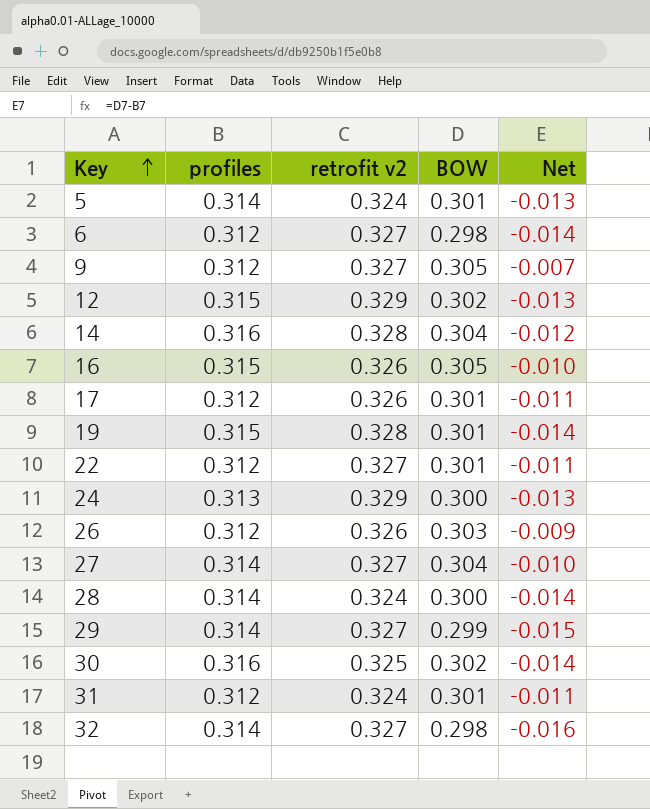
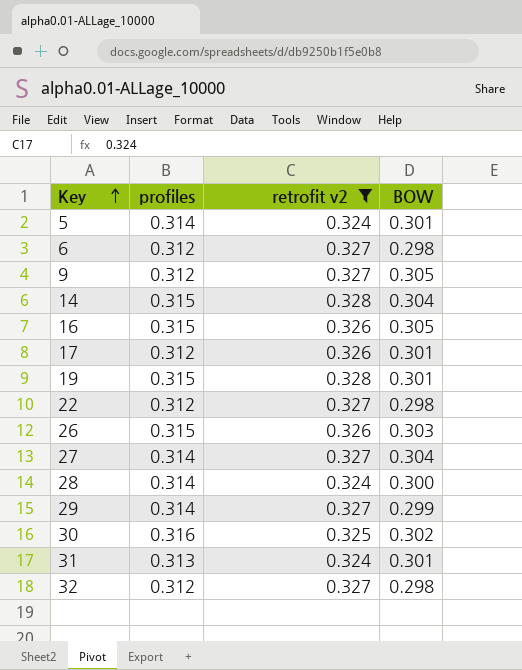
filter: none -> retrofit v2 != 0.329
column Net | formula: [BOW] - [profiles] -> none
14 | profiles: 0.316 -> 0.315
22 | BOW: 0.301 -> 0.298
26 | profiles: 0.312 -> 0.315
31 | profiles: 0.312 -> 0.313
32 | profiles: 0.314 -> 0.312

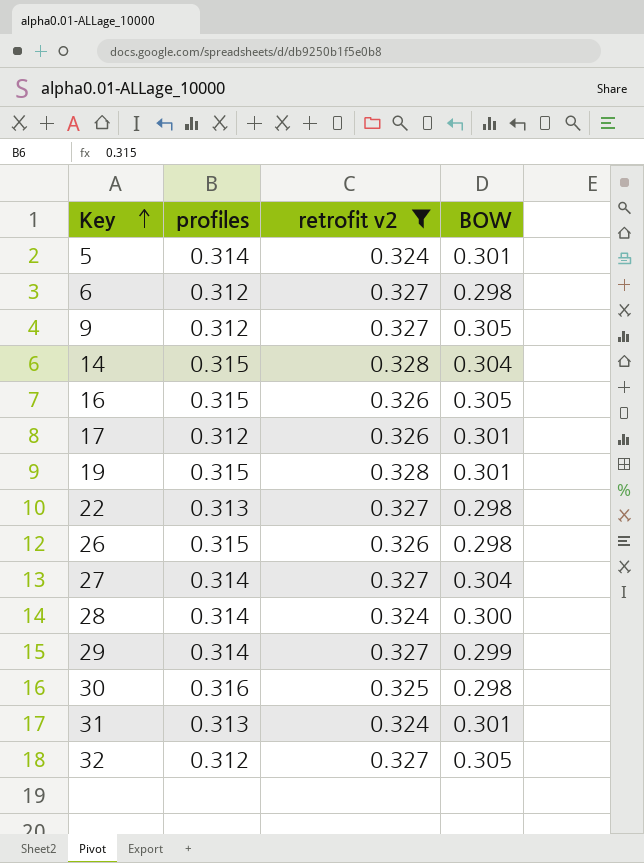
22 | profiles: 0.312 -> 0.313
26 | BOW: 0.303 -> 0.298
30 | BOW: 0.302 -> 0.298
32 | BOW: 0.298 -> 0.305

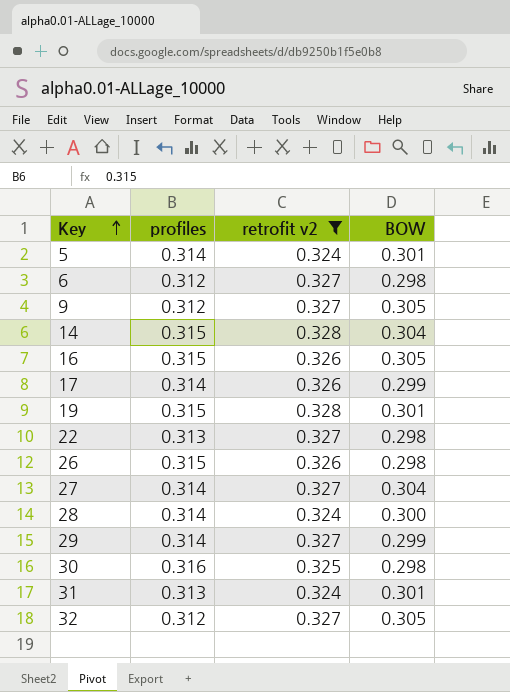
17 | profiles: 0.312 -> 0.314
17 | BOW: 0.301 -> 0.299

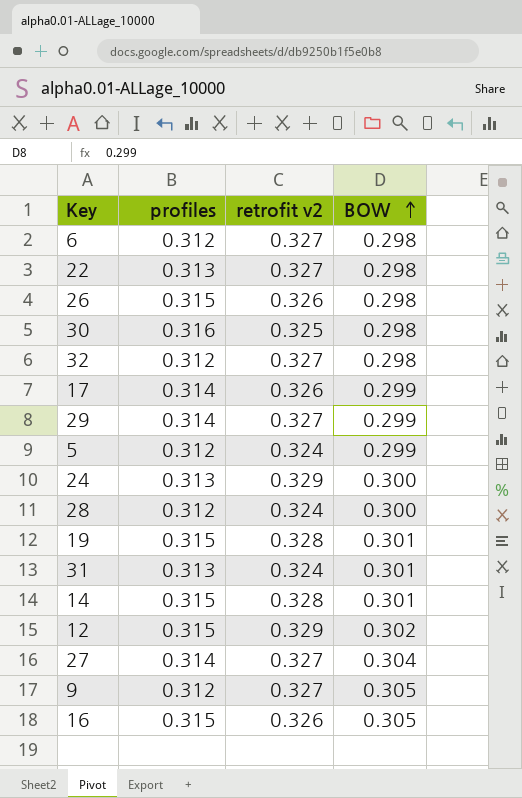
filter: retrofit v2 != 0.329 -> none
row order: Key ascending -> BOW ascending
32 | BOW: 0.305 -> 0.298
5 | profiles: 0.314 -> 0.312
5 | BOW: 0.301 -> 0.299
28 | profiles: 0.314 -> 0.312
14 | BOW: 0.304 -> 0.301

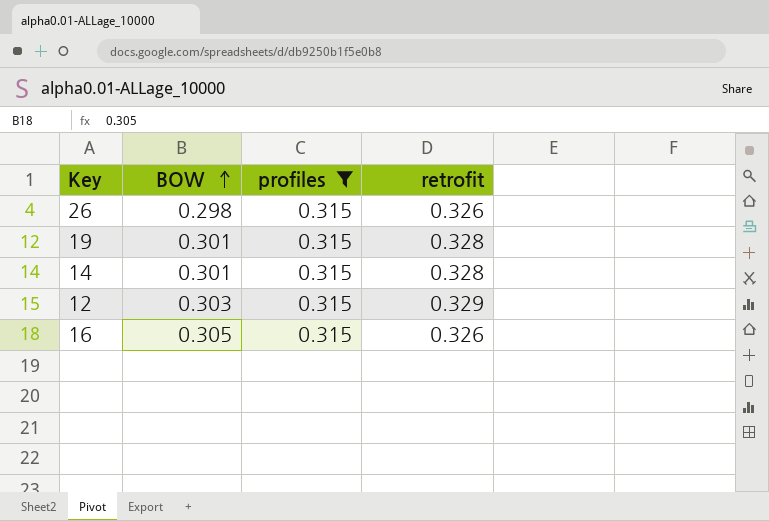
filter: none -> profiles = 0.315
column BOW | position: 4 -> 2
column name: retrofit v2 -> retrofit
12 | BOW: 0.302 -> 0.303

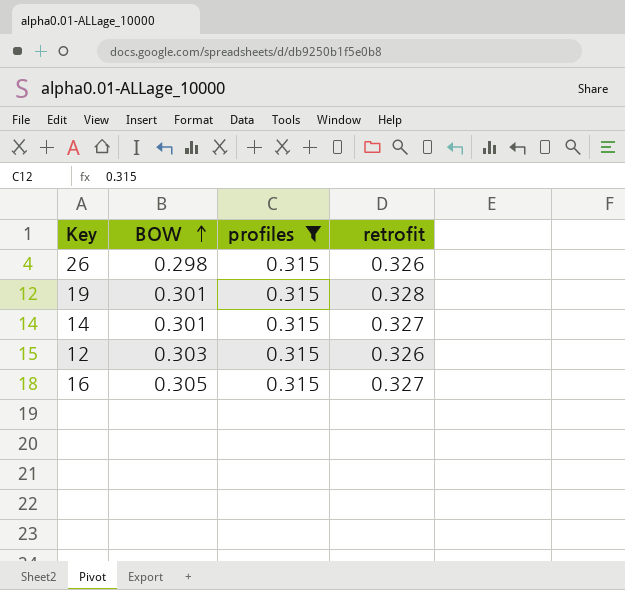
14 | retrofit: 0.328 -> 0.327
12 | retrofit: 0.329 -> 0.326
16 | retrofit: 0.326 -> 0.327

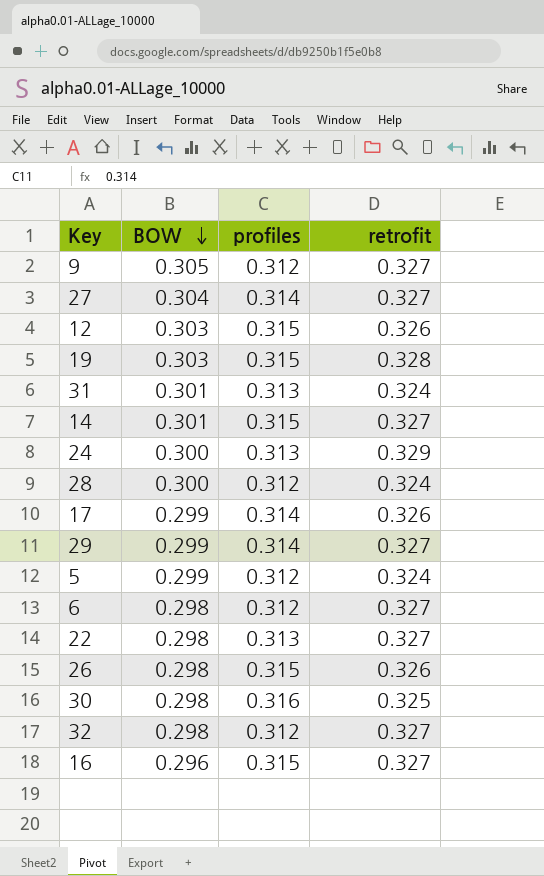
filter: profiles = 0.315 -> none
row order: BOW ascending -> BOW descending
19 | BOW: 0.301 -> 0.303
16 | BOW: 0.305 -> 0.296

